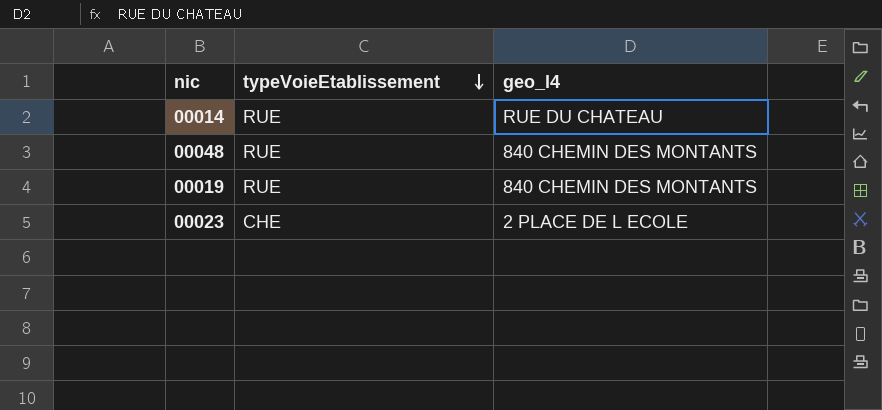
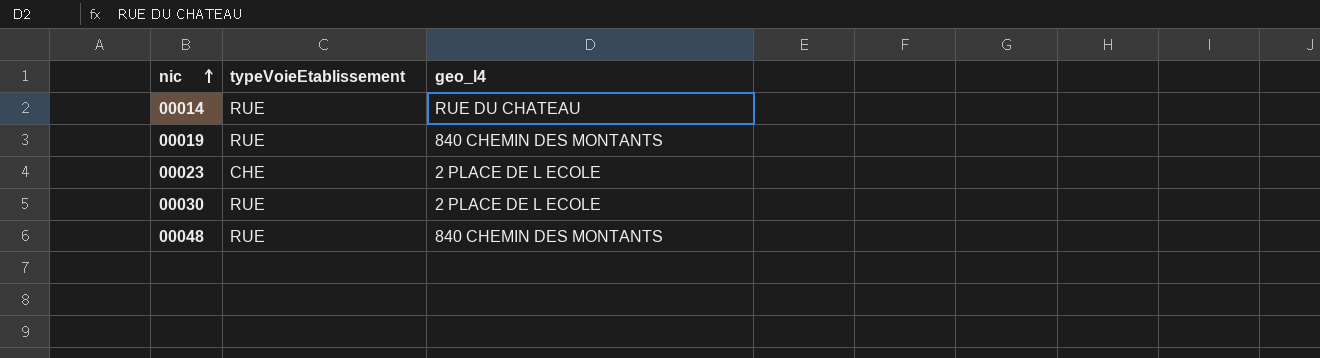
row order: typeVoieEtablissement descending -> nic ascending
row 00030: none -> RUE | 2 PLACE DE L ECOLE

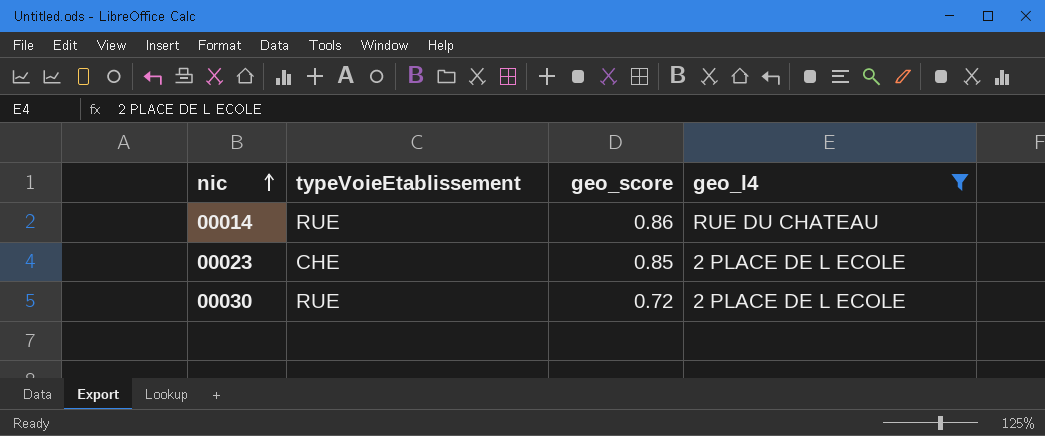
filter: none -> geo_l4 != 840 CHEMIN DES MONTANTS
column geo_score | position: none -> 3

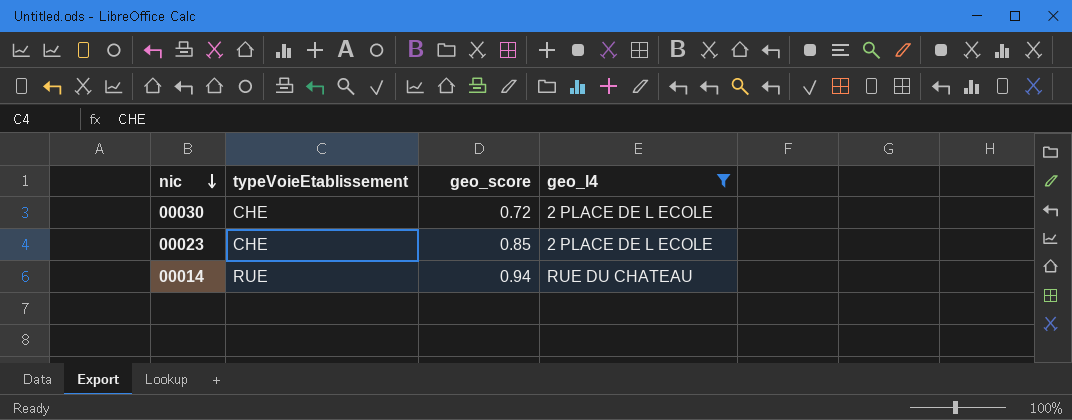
row order: nic ascending -> nic descending
00030 | typeVoieEtablissement: RUE -> CHE
00014 | geo_score: 0.86 -> 0.94

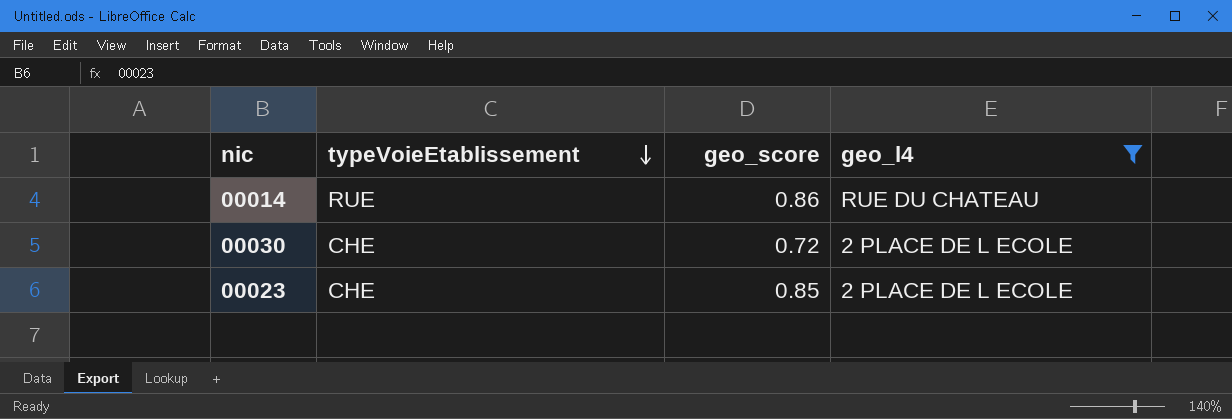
row order: nic descending -> typeVoieEtablissement descending
00014 | geo_score: 0.94 -> 0.86

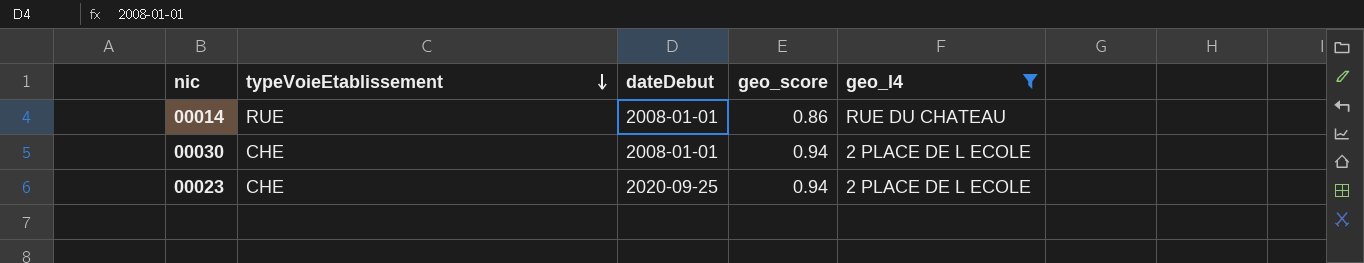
column dateDebut | position: none -> 3
00030 | geo_score: 0.72 -> 0.94
00023 | geo_score: 0.85 -> 0.94

